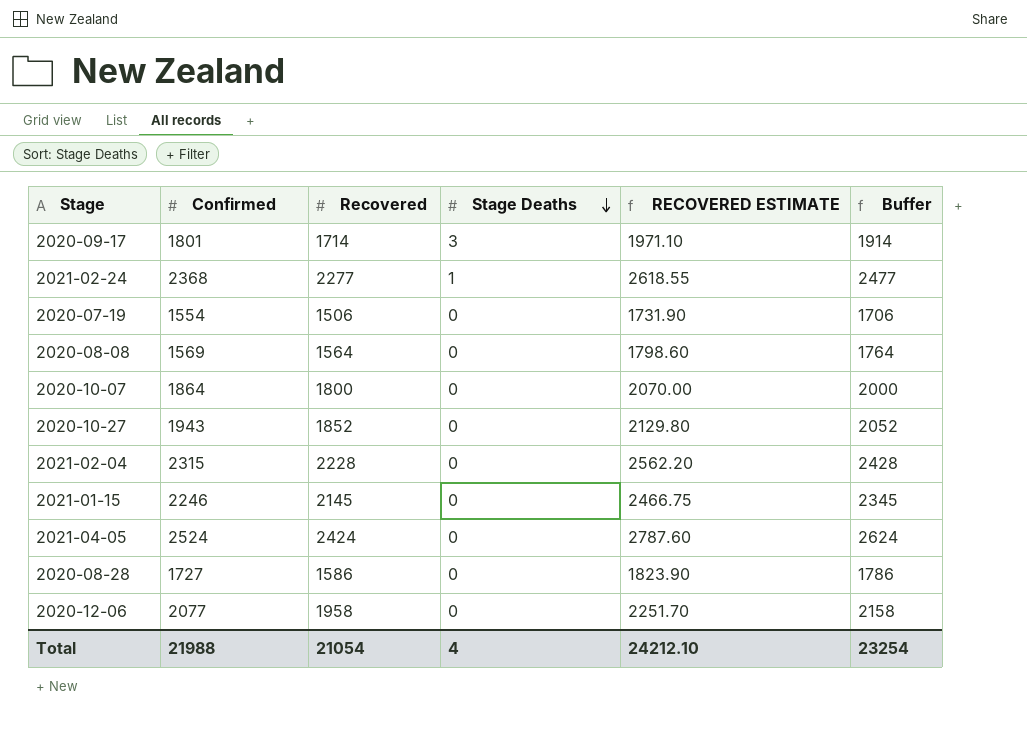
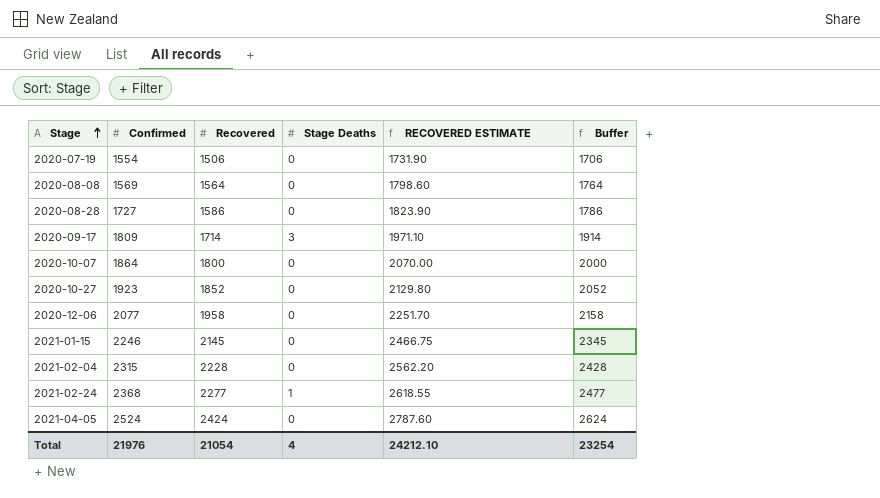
row order: Stage Deaths descending -> Stage ascending
2020-09-17 | Confirmed: 1801 -> 1809
2020-10-27 | Confirmed: 1943 -> 1923
Total | Confirmed: 21988 -> 21976

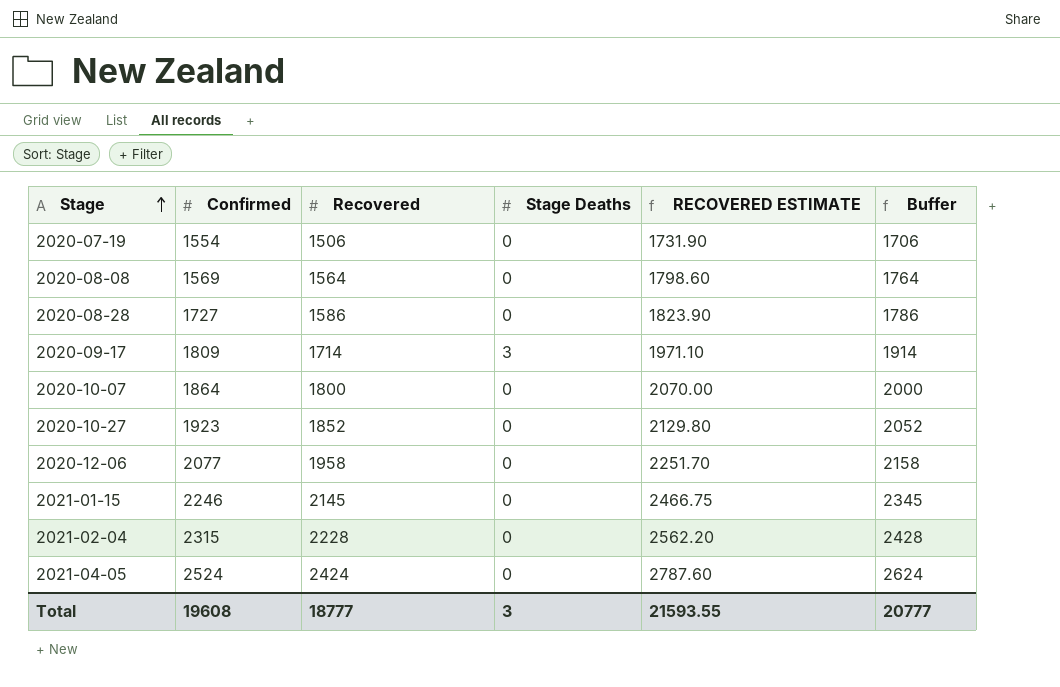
row 2021-02-24: 2368 | 2277 | 1 | 2618.55 | 2477 -> none
Total | Confirmed: 21976 -> 19608
Total | Recovered: 21054 -> 18777
Total | Stage Deaths: 4 -> 3
Total | RECOVERED ESTIMATE: 24212.10 -> 21593.55
Total | Buffer: 23254 -> 20777

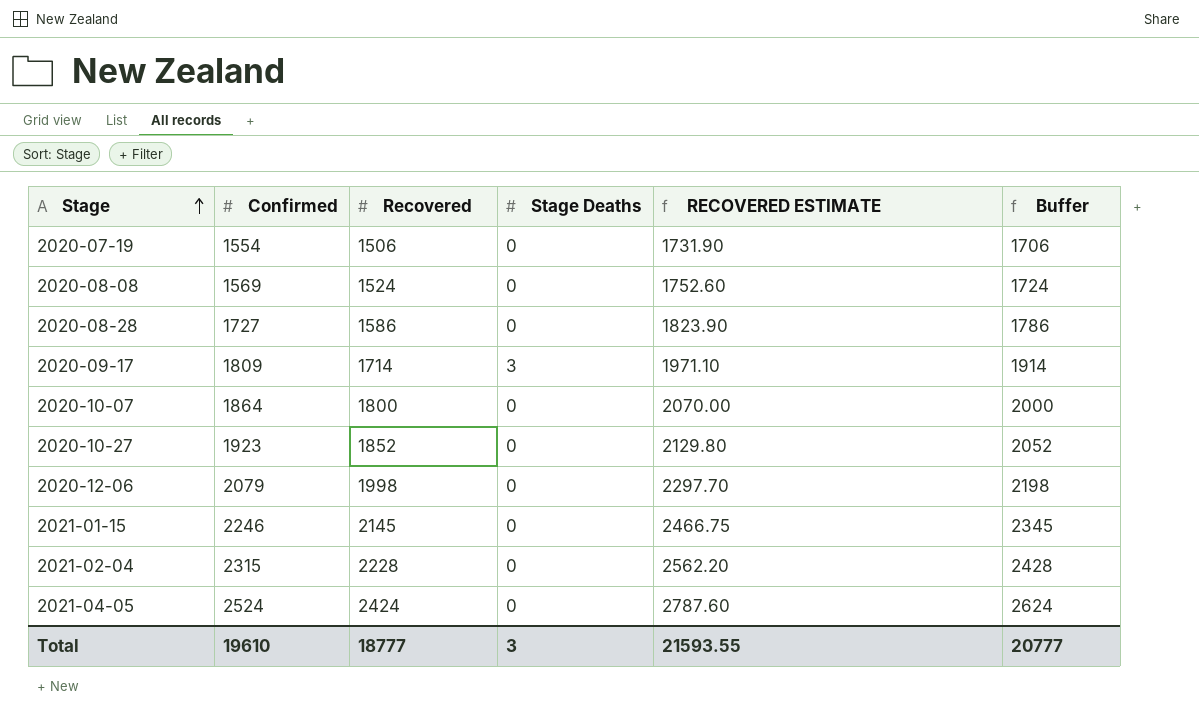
2020-08-08 | Recovered: 1564 -> 1524
2020-08-08 | RECOVERED ESTIMATE: 1798.60 -> 1752.60
2020-08-08 | Buffer: 1764 -> 1724
2020-12-06 | Confirmed: 2077 -> 2079
2020-12-06 | Recovered: 1958 -> 1998
2020-12-06 | RECOVERED ESTIMATE: 2251.70 -> 2297.70
2020-12-06 | Buffer: 2158 -> 2198
Total | Confirmed: 19608 -> 19610

